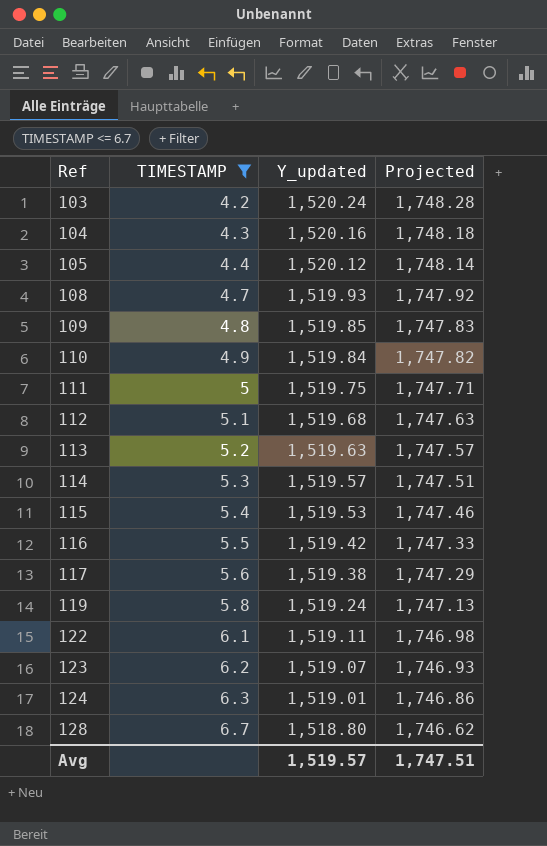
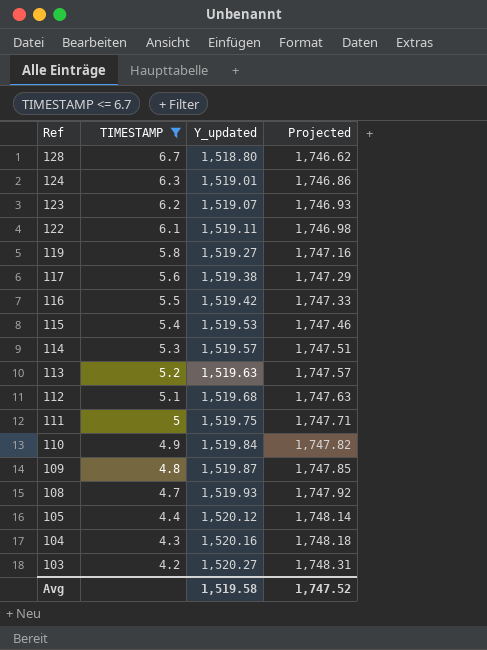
row order: Ref ascending -> Ref descending
119 | Y_updated: 1,519.24 -> 1,519.27
119 | Projected: 1,747.13 -> 1,747.16
109 | Y_updated: 1,519.85 -> 1,519.87
109 | Projected: 1,747.83 -> 1,747.85
103 | Y_updated: 1,520.24 -> 1,520.27
103 | Projected: 1,748.28 -> 1,748.31
Avg | Y_updated: 1,519.57 -> 1,519.58
Avg | Projected: 1,747.51 -> 1,747.52

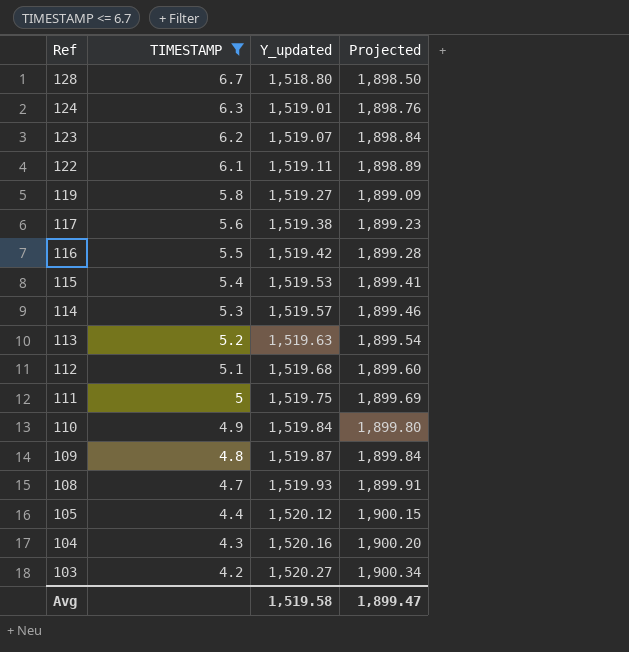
column Projected | formula: [Y_updated] * 1.15 -> [Y_updated] * 1.25
Avg | Projected: 1,747.52 -> 1,899.47

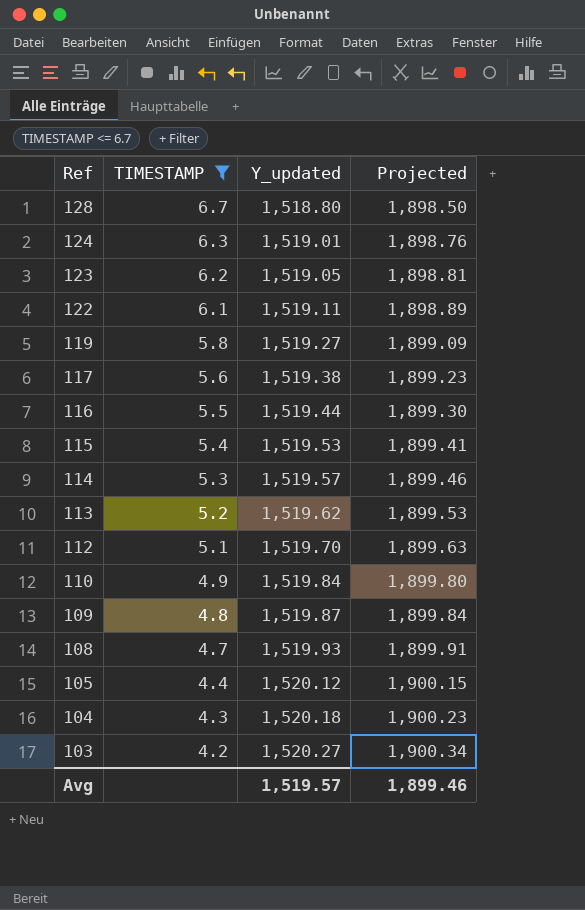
row 111: 5 | 1,519.75 | 1,899.69 -> none
123 | Y_updated: 1,519.07 -> 1,519.05
123 | Projected: 1,898.84 -> 1,898.81
116 | Y_updated: 1,519.42 -> 1,519.44
116 | Projected: 1,899.28 -> 1,899.30
113 | Y_updated: 1,519.63 -> 1,519.62
113 | Projected: 1,899.54 -> 1,899.53
112 | Y_updated: 1,519.68 -> 1,519.70
112 | Projected: 1,899.60 -> 1,899.63
104 | Y_updated: 1,520.16 -> 1,520.18
104 | Projected: 1,900.20 -> 1,900.23
Avg | Y_updated: 1,519.58 -> 1,519.57
Avg | Projected: 1,899.47 -> 1,899.46

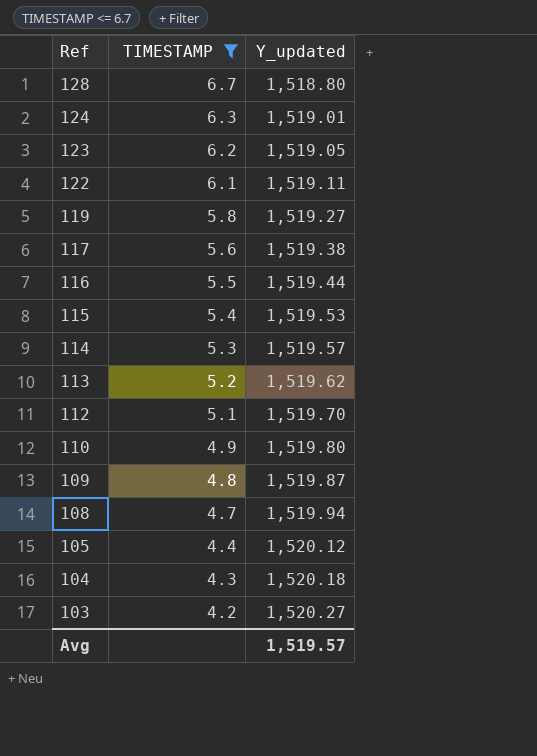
column Projected | formula: [Y_updated] * 1.25 -> none
110 | Y_updated: 1,519.84 -> 1,519.80
108 | Y_updated: 1,519.93 -> 1,519.94

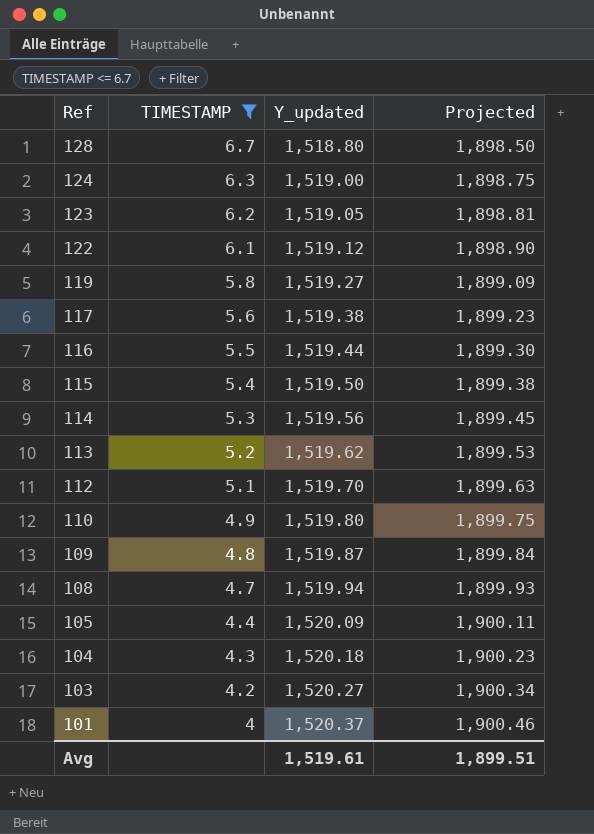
column Projected | formula: none -> [Y_updated] * 1.25
124 | Y_updated: 1,519.01 -> 1,519.00
122 | Y_updated: 1,519.11 -> 1,519.12
115 | Y_updated: 1,519.53 -> 1,519.50
114 | Y_updated: 1,519.57 -> 1,519.56
105 | Y_updated: 1,520.12 -> 1,520.09
row 101: none -> 4 | 1,520.37 | 1,900.46
Avg | Y_updated: 1,519.57 -> 1,519.61

